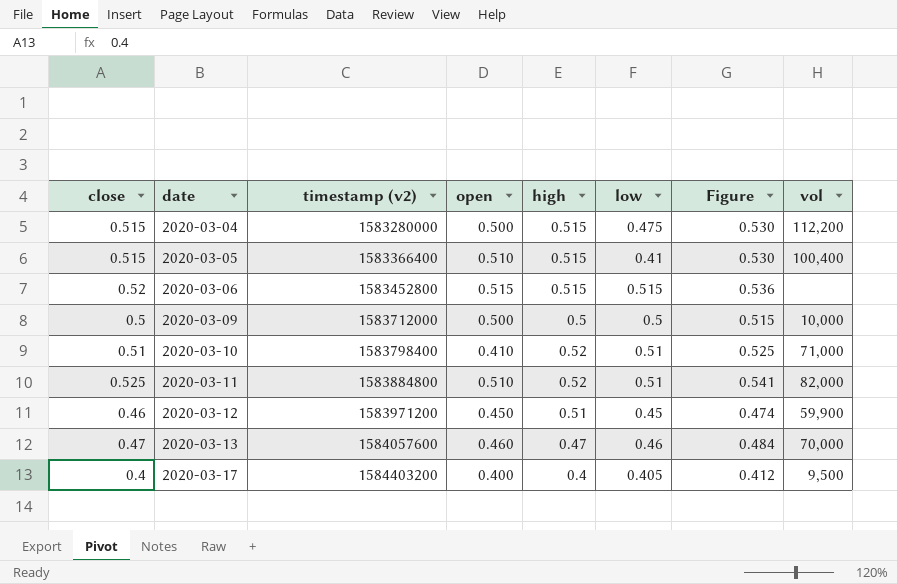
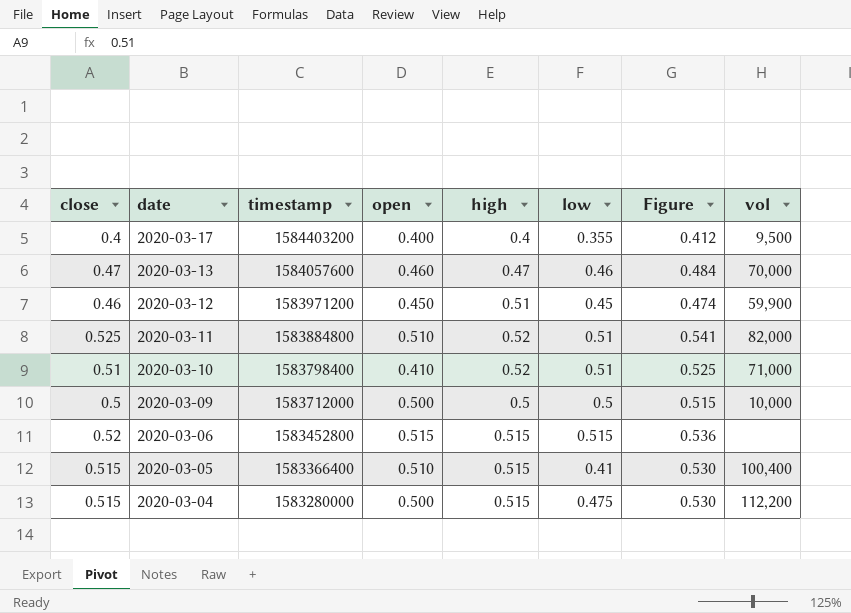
row order: date ascending -> date descending
column name: timestamp (v2) -> timestamp
2020-03-17 | low: 0.405 -> 0.355

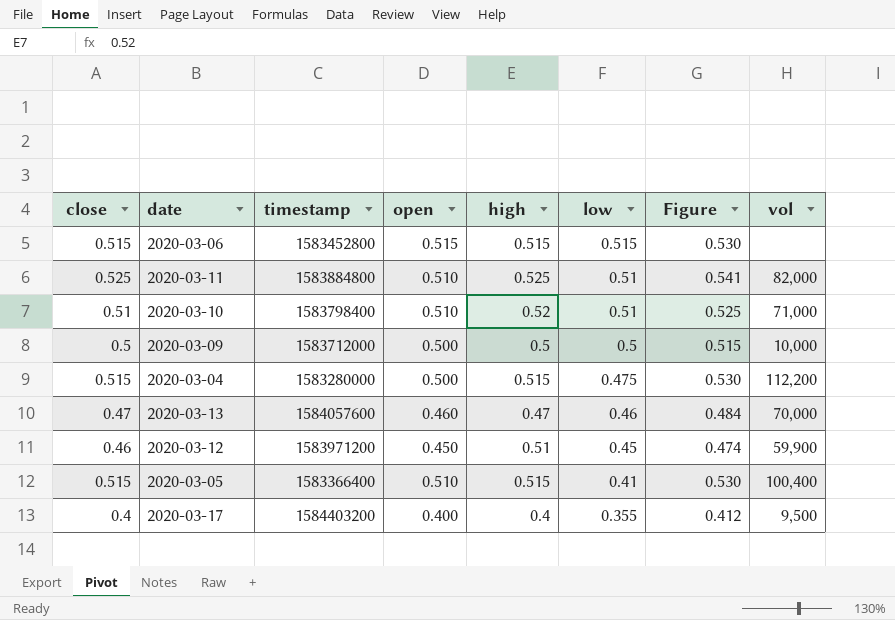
row order: date descending -> low descending
2020-03-06 | close: 0.52 -> 0.515
2020-03-06 | Figure: 0.536 -> 0.530
2020-03-11 | high: 0.52 -> 0.525
2020-03-10 | open: 0.410 -> 0.510

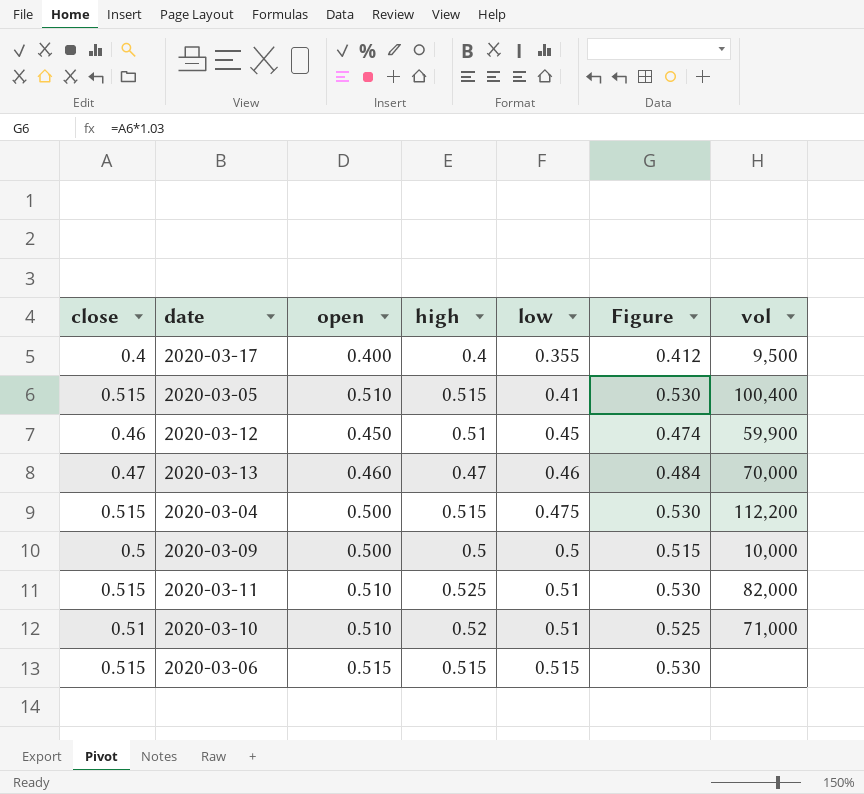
row order: low descending -> low ascending
column timestamp | position: 3 -> none
2020-03-11 | close: 0.525 -> 0.515
2020-03-11 | Figure: 0.541 -> 0.530

